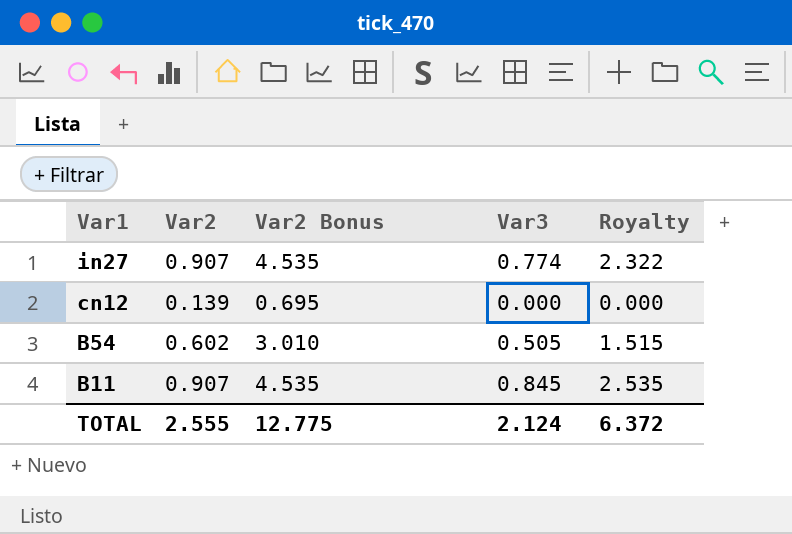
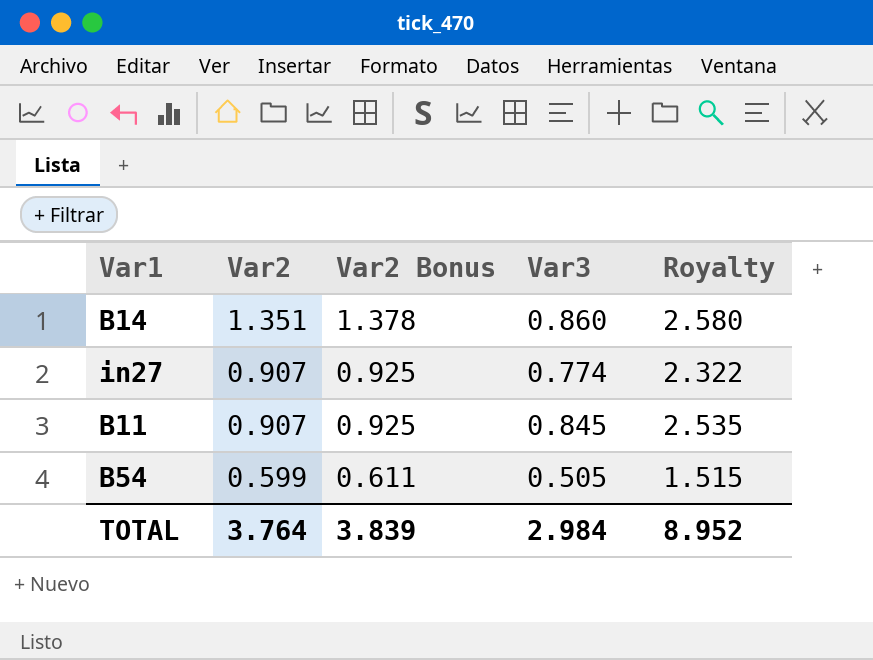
row order: Var1 descending -> Var2 descending
column Var2 Bonus | formula: [Var2] * 5 -> [Var2] * 1.02
row cn12: 0.139 | 0.695 | 0.000 | 0.000 -> none
row B14: none -> 1.351 | 1.378 | 0.860 | 2.580
B54 | Var2: 0.602 -> 0.599
TOTAL | Var2: 2.555 -> 3.764
TOTAL | Var2 Bonus: 12.775 -> 3.839
TOTAL | Var3: 2.124 -> 2.984
TOTAL | Royalty: 6.372 -> 8.952

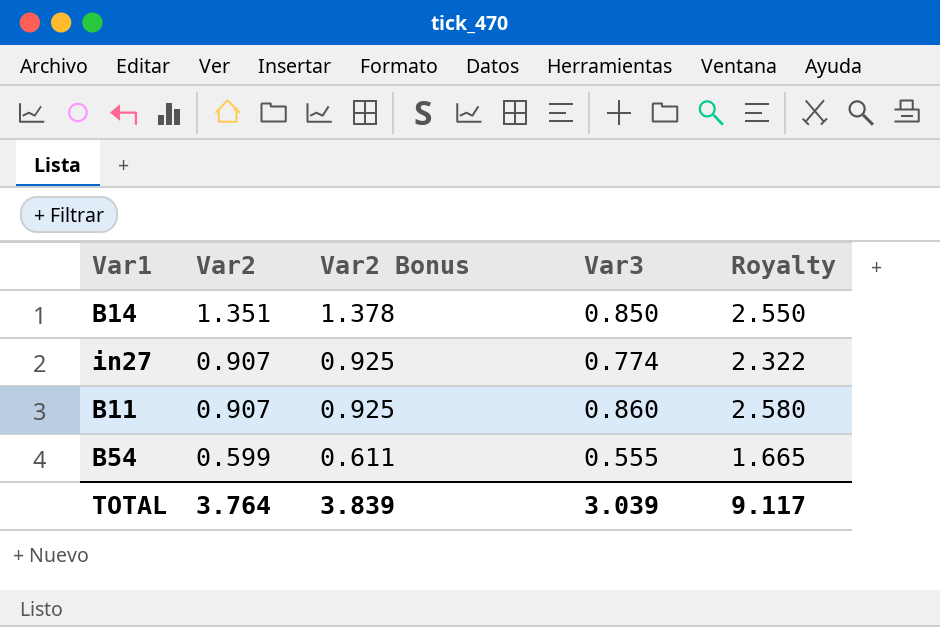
B14 | Var3: 0.860 -> 0.850
B14 | Royalty: 2.580 -> 2.550
B11 | Var3: 0.845 -> 0.860
B11 | Royalty: 2.535 -> 2.580
B54 | Var3: 0.505 -> 0.555
B54 | Royalty: 1.515 -> 1.665
TOTAL | Var3: 2.984 -> 3.039
TOTAL | Royalty: 8.952 -> 9.117

